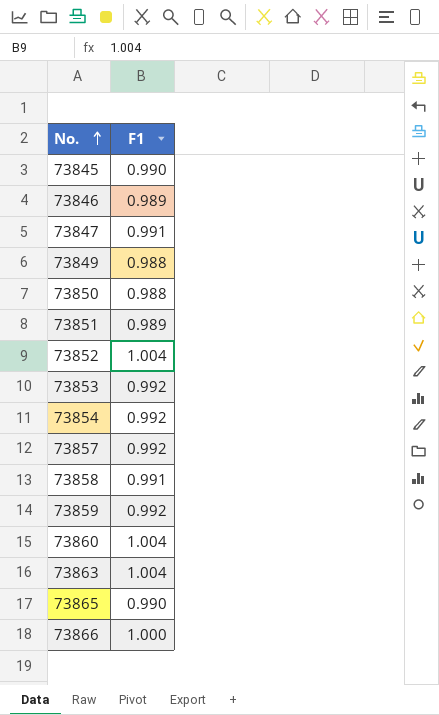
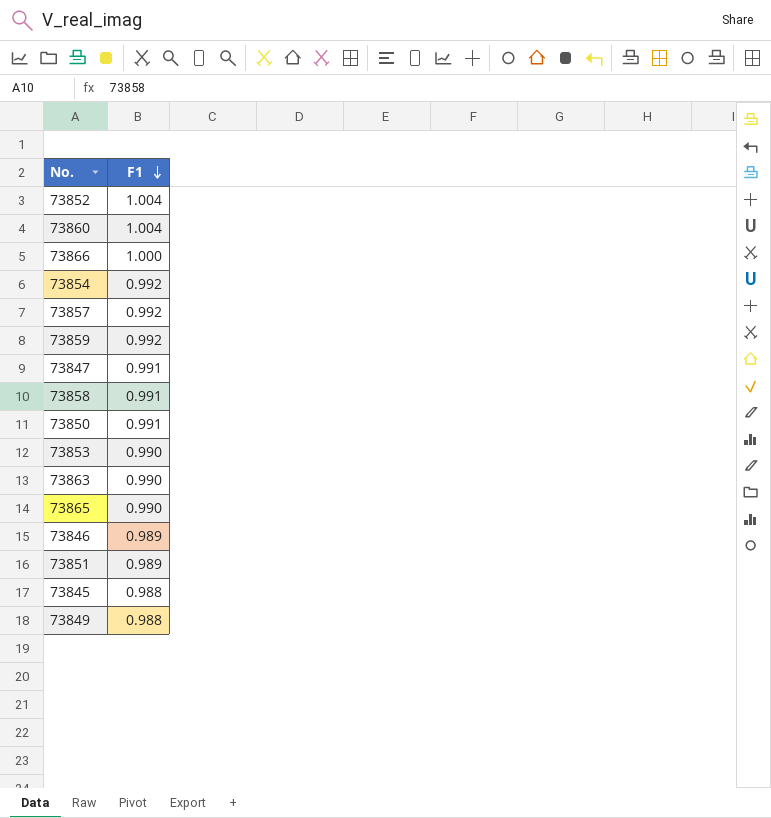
row order: No. ascending -> F1 descending
73850 | F1: 0.988 -> 0.991
73853 | F1: 0.992 -> 0.990
73863 | F1: 1.004 -> 0.990
73845 | F1: 0.990 -> 0.988

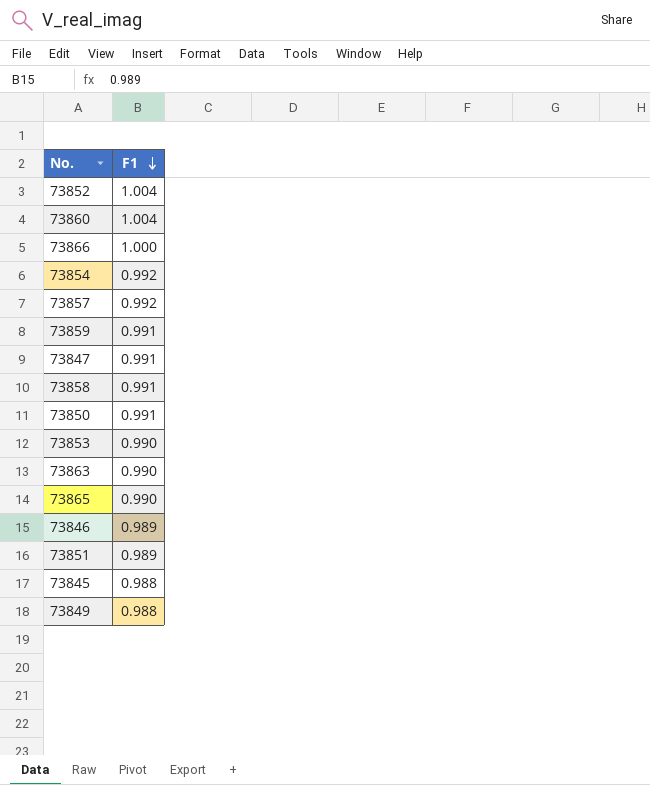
73859 | F1: 0.992 -> 0.991

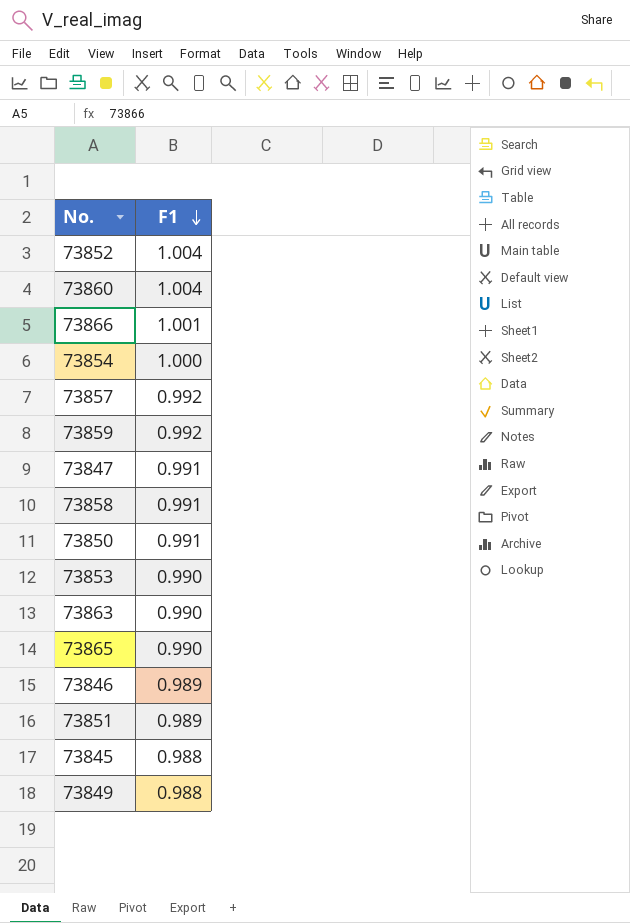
73866 | F1: 1.000 -> 1.001
73854 | F1: 0.992 -> 1.000
73859 | F1: 0.991 -> 0.992

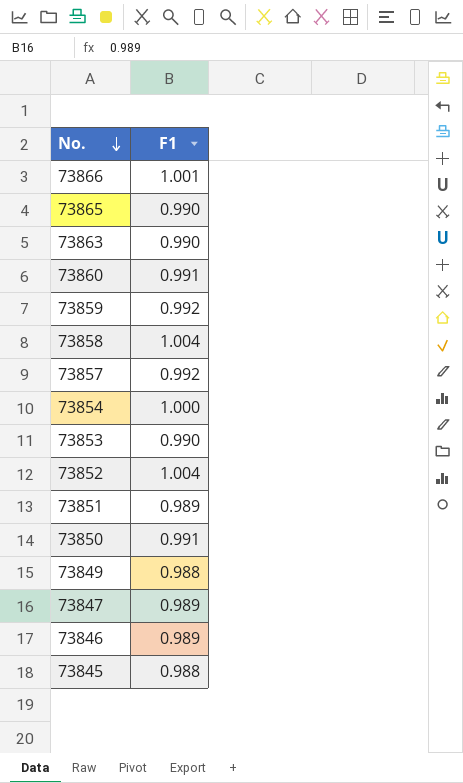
row order: F1 descending -> No. descending
73860 | F1: 1.004 -> 0.991
73858 | F1: 0.991 -> 1.004
73847 | F1: 0.991 -> 0.989

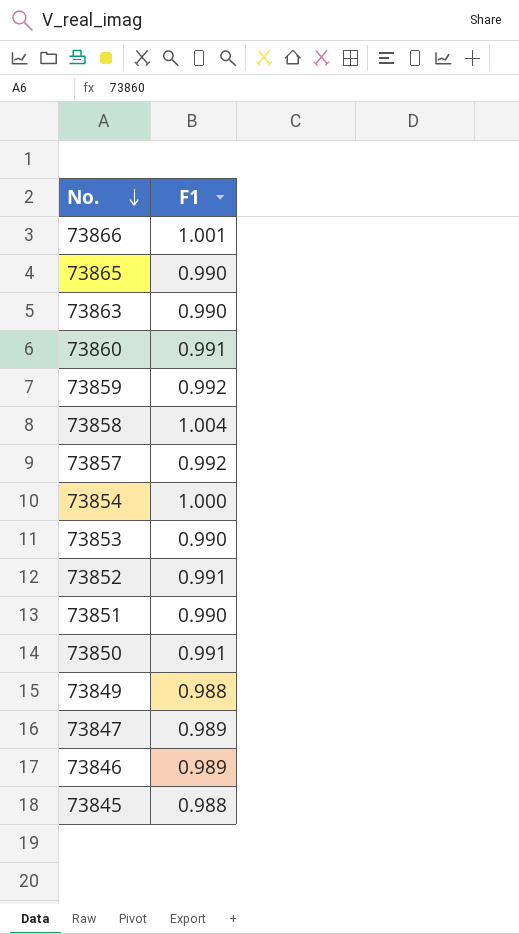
73852 | F1: 1.004 -> 0.991
73851 | F1: 0.989 -> 0.990

